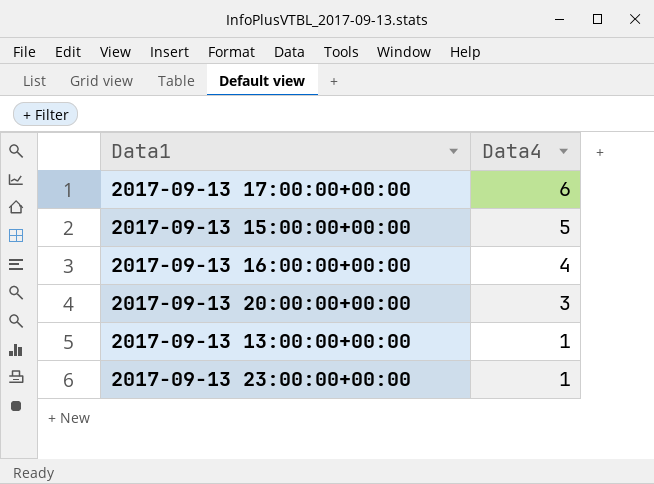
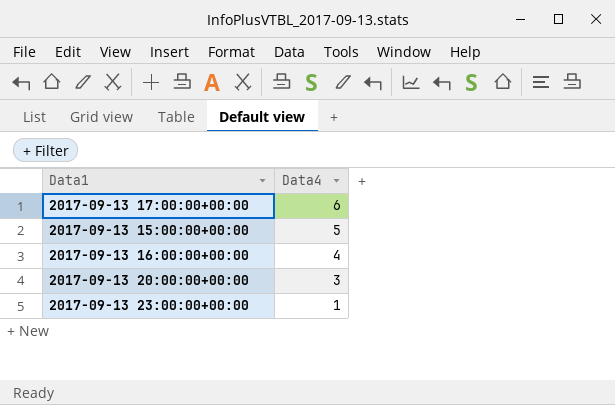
row 2017-09-13 13:00:00+00:00: 1 -> none

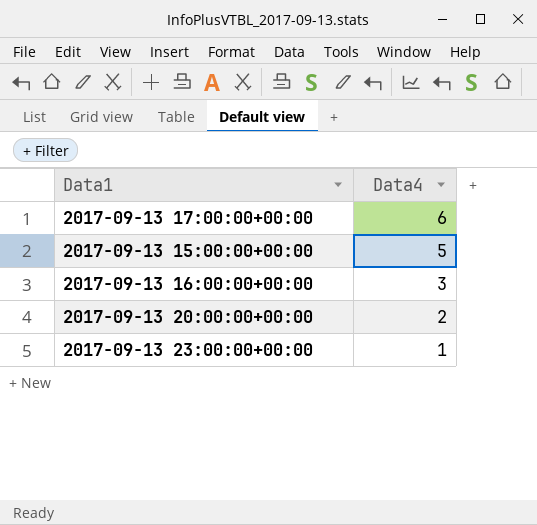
2017-09-13 16:00:00+00:00 | Data4: 4 -> 3
2017-09-13 20:00:00+00:00 | Data4: 3 -> 2

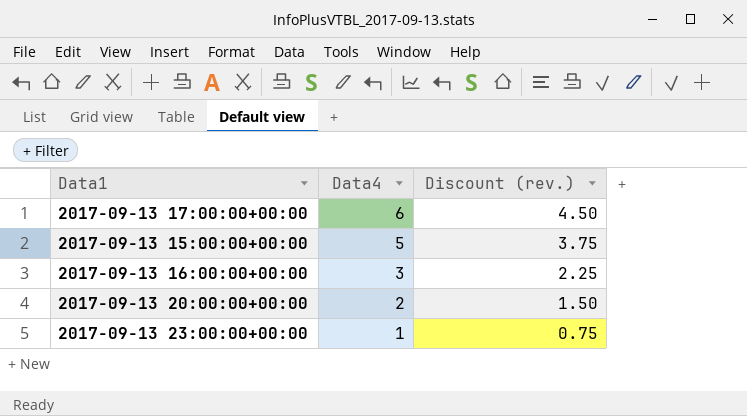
column Discount (rev.) | formula: none -> [Data4] * 0.75

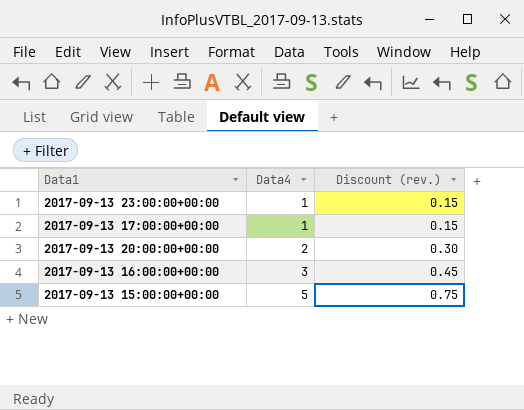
row order: Data4 descending -> Data4 ascending
column Discount (rev.) | formula: [Data4] * 0.75 -> [Data4] * 0.15
2017-09-13 17:00:00+00:00 | Data4: 6 -> 1

